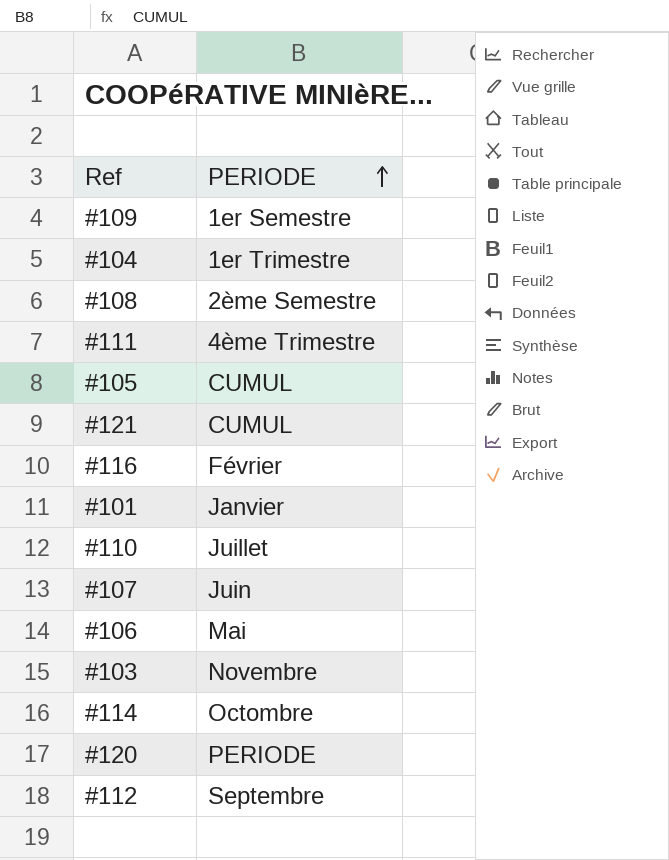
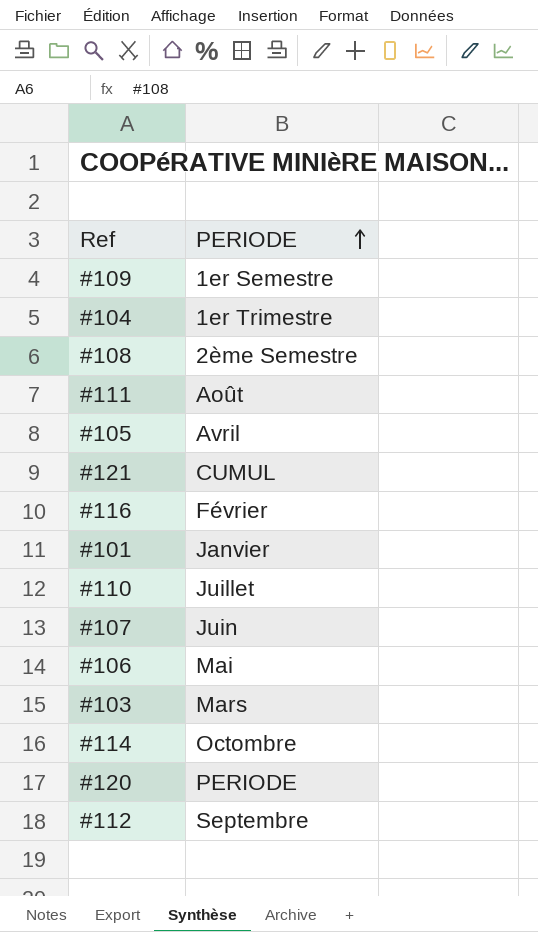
#111 | PERIODE: 4ème Trimestre -> Août
#105 | PERIODE: CUMUL -> Avril
#103 | PERIODE: Novembre -> Mars

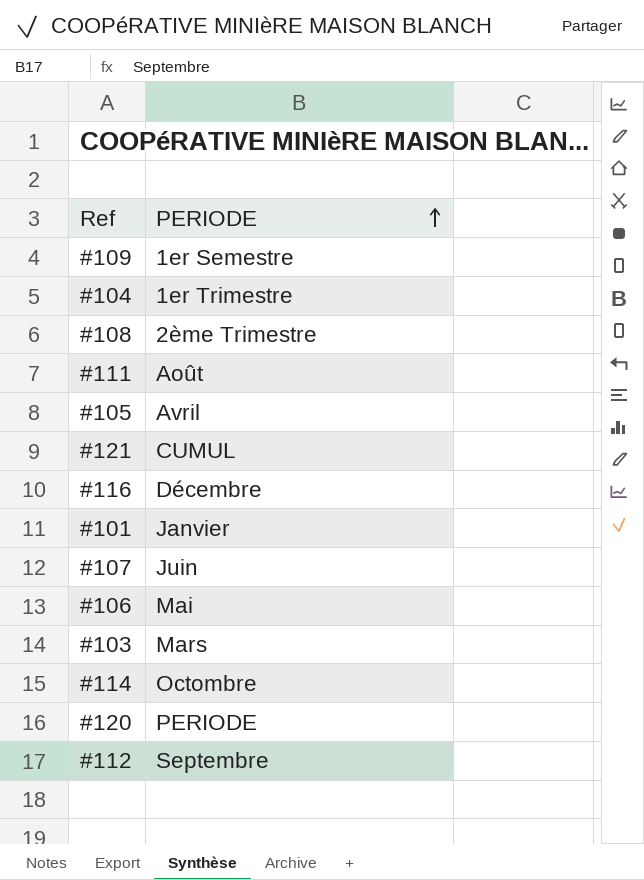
row #110: Juillet -> none
#108 | PERIODE: 2ème Semestre -> 2ème Trimestre
#116 | PERIODE: Février -> Décembre

